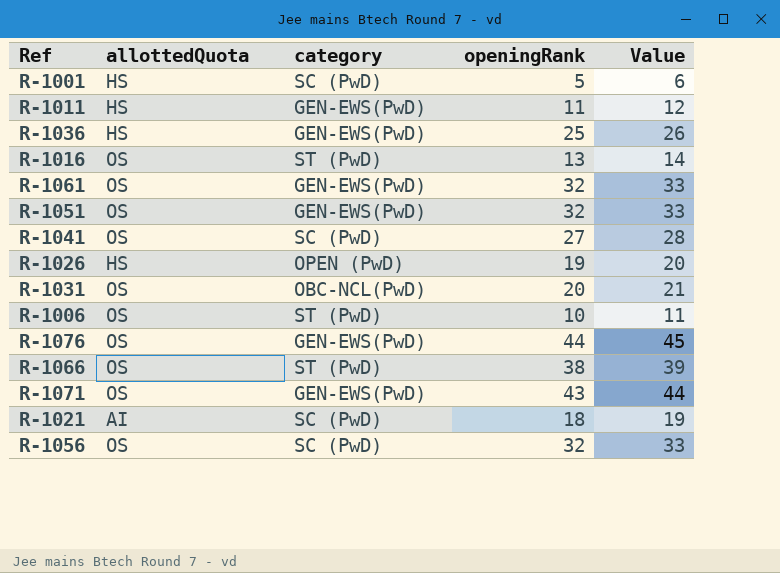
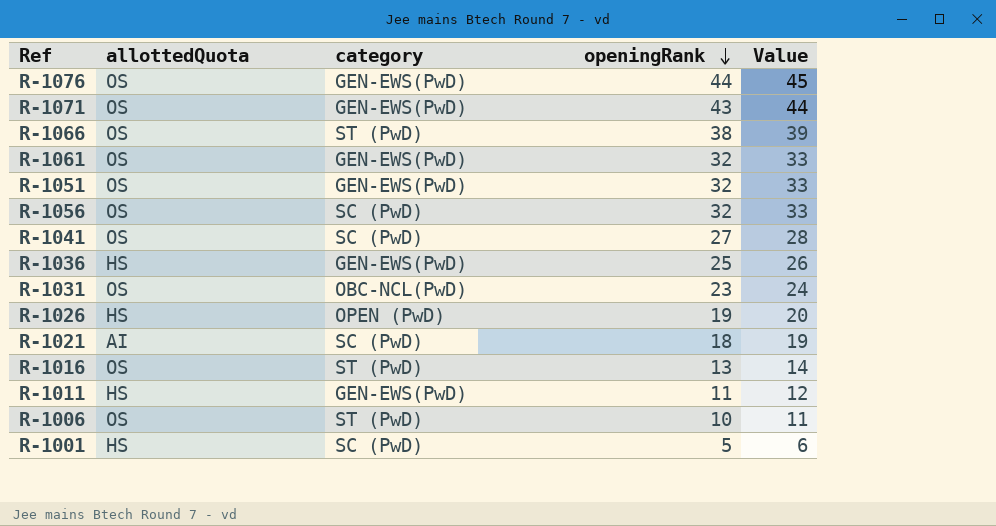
row order: none -> openingRank descending
R-1031 | openingRank: 20 -> 23
R-1031 | Value: 21 -> 24

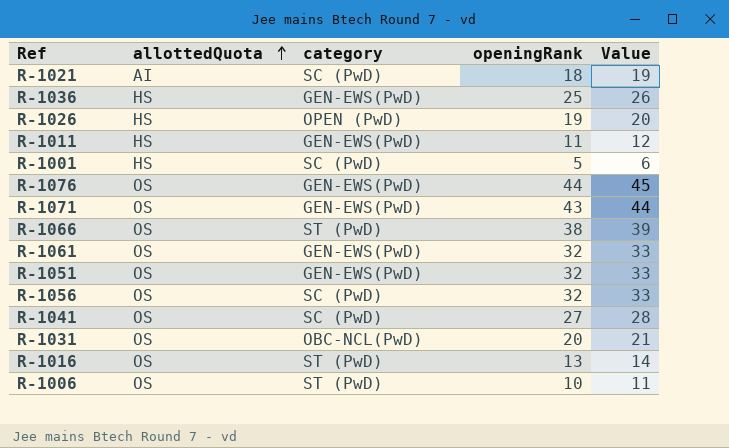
row order: openingRank descending -> allottedQuota ascending
R-1031 | openingRank: 23 -> 20
R-1031 | Value: 24 -> 21

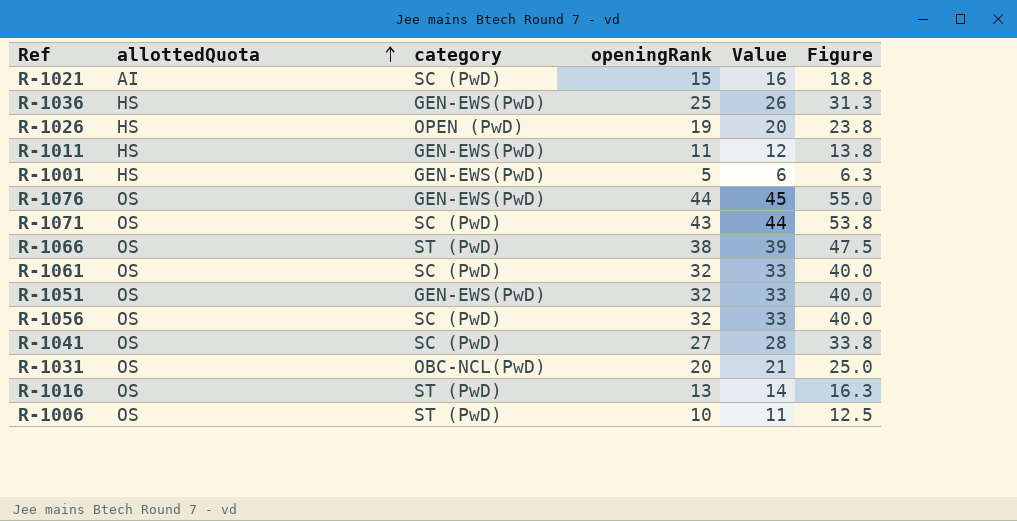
column Figure | formula: none -> [openingRank] * 1.25
R-1021 | openingRank: 18 -> 15
R-1021 | Value: 19 -> 16
R-1001 | category: SC (PwD) -> GEN-EWS(PwD)
R-1071 | category: GEN-EWS(PwD) -> SC (PwD)
R-1061 | category: GEN-EWS(PwD) -> SC (PwD)

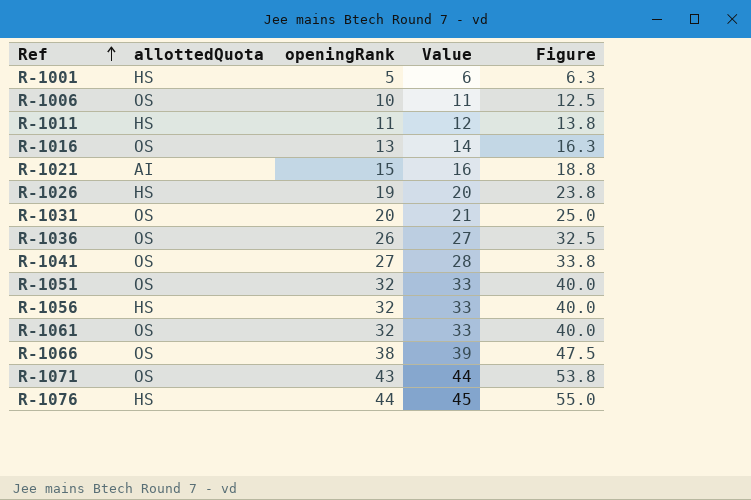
row order: allottedQuota ascending -> Ref ascending
column category | position: 3 -> none
R-1036 | allottedQuota: HS -> OS
R-1036 | openingRank: 25 -> 26
R-1036 | Value: 26 -> 27
R-1036 | Figure: 31.3 -> 32.5
R-1056 | allottedQuota: OS -> HS
R-1076 | allottedQuota: OS -> HS

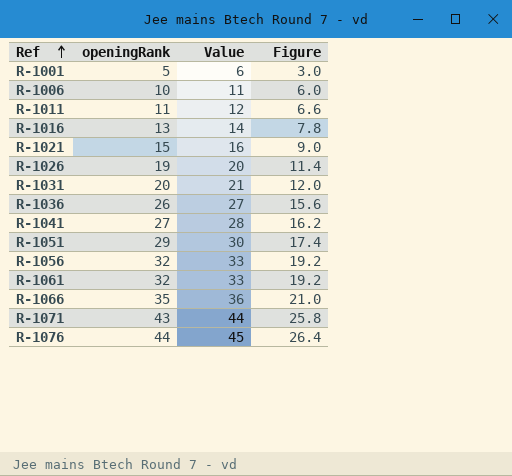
column allottedQuota | position: 2 -> none
column Figure | formula: [openingRank] * 1.25 -> [openingRank] * 0.6
R-1051 | openingRank: 32 -> 29
R-1051 | Value: 33 -> 30
R-1066 | openingRank: 38 -> 35
R-1066 | Value: 39 -> 36

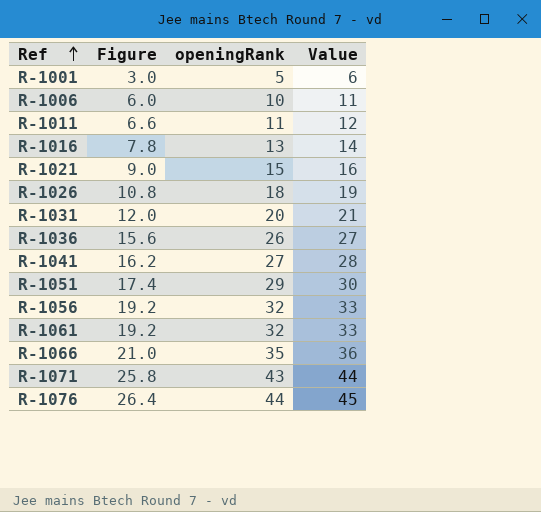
column Figure | position: 4 -> 2
R-1026 | Figure: 11.4 -> 10.8
R-1026 | openingRank: 19 -> 18
R-1026 | Value: 20 -> 19

